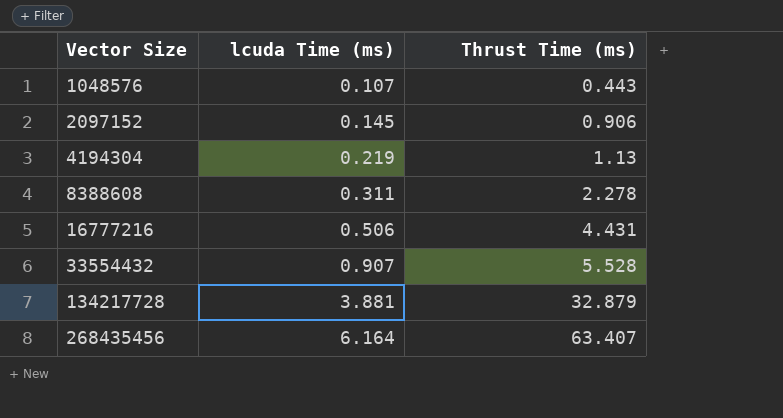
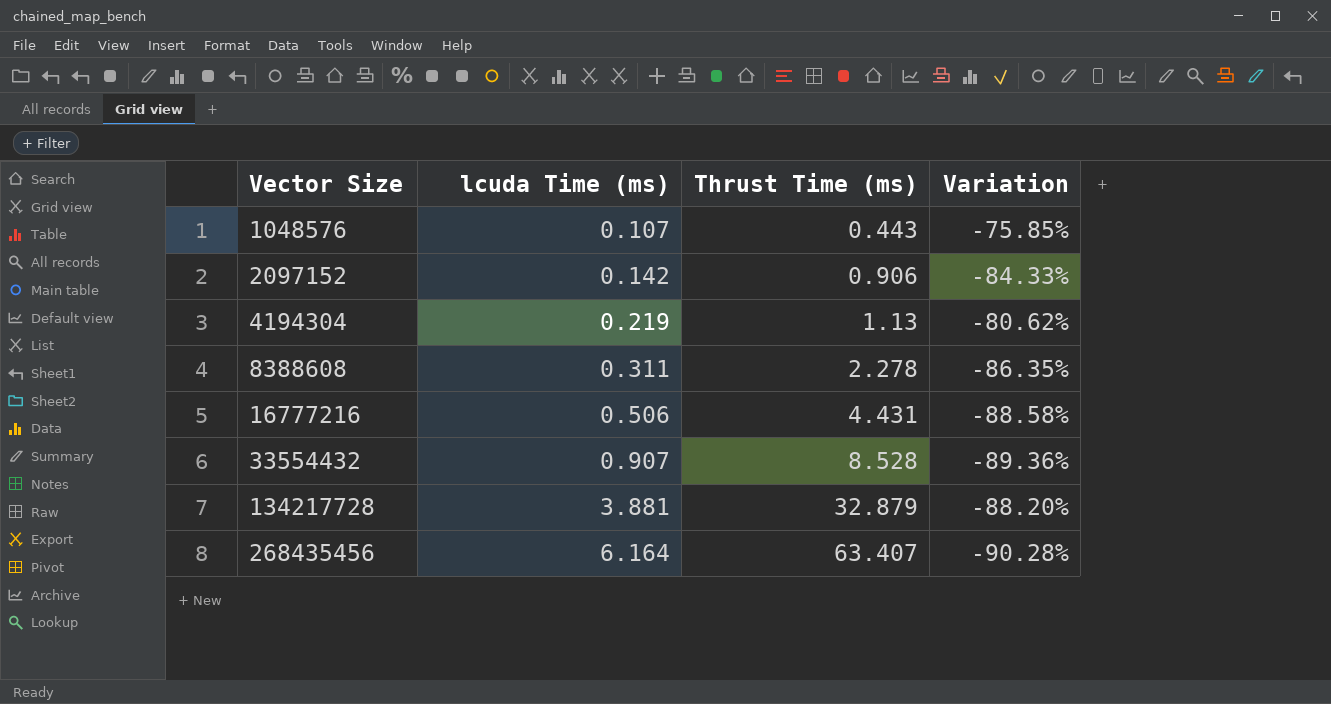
column Variation | formula: none -> ([lcuda Time (ms)] - [Thrust Time (ms)]) / [Thrust Time (ms)]
2097152 | lcuda Time (ms): 0.145 -> 0.142
33554432 | Thrust Time (ms): 5.528 -> 8.528

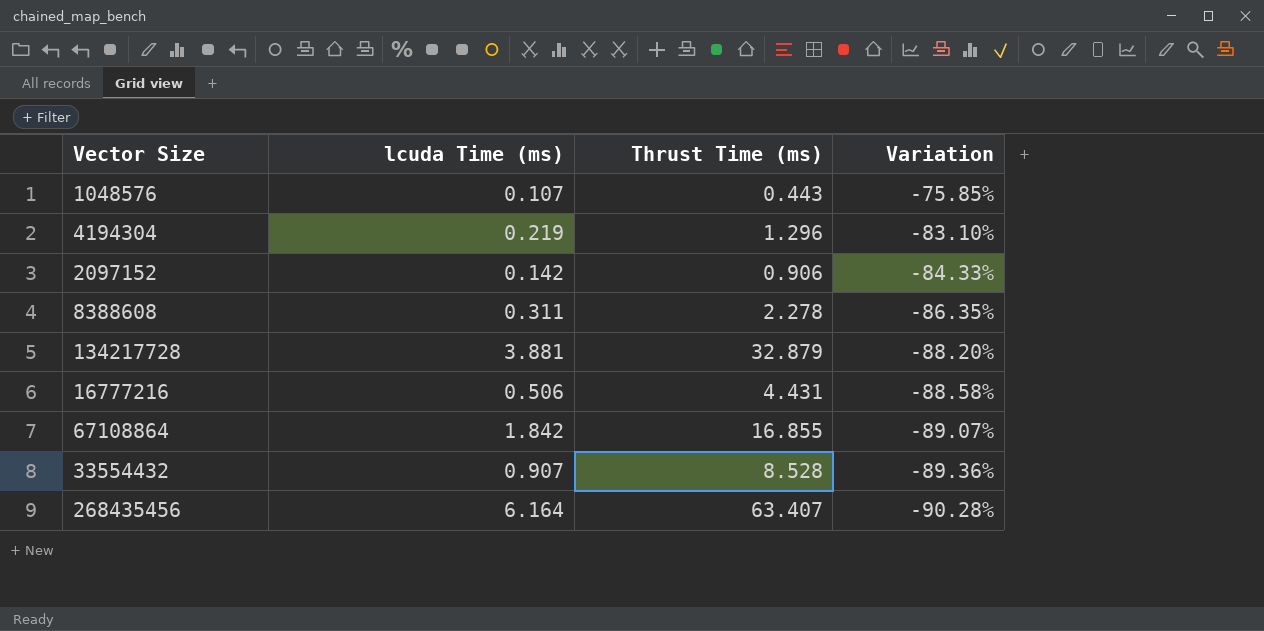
row order: Vector Size ascending -> Variation descending
4194304 | Thrust Time (ms): 1.13 -> 1.296
4194304 | Variation: -80.62% -> -83.10%
row 67108864: none -> 1.842 | 16.855 | -89.07%

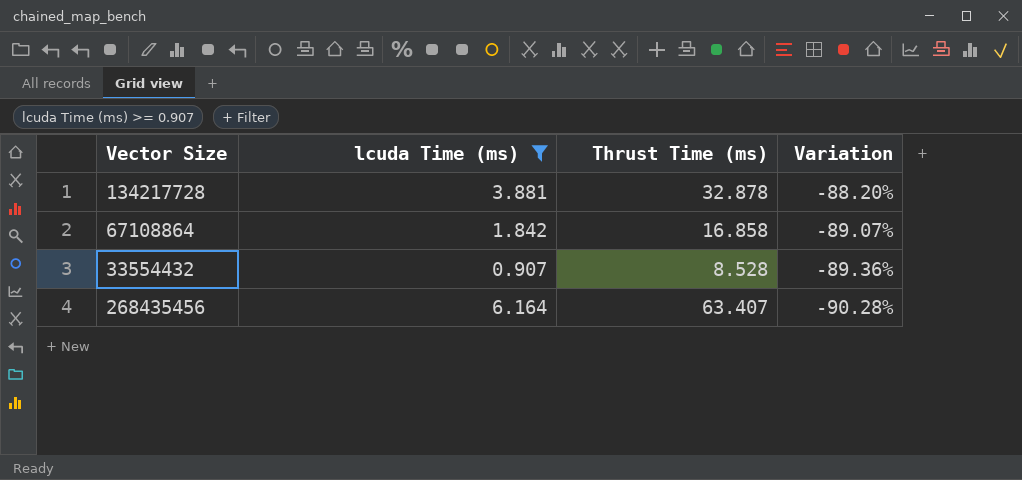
filter: none -> lcuda Time (ms) >= 0.907
134217728 | Thrust Time (ms): 32.879 -> 32.878
67108864 | Thrust Time (ms): 16.855 -> 16.858

